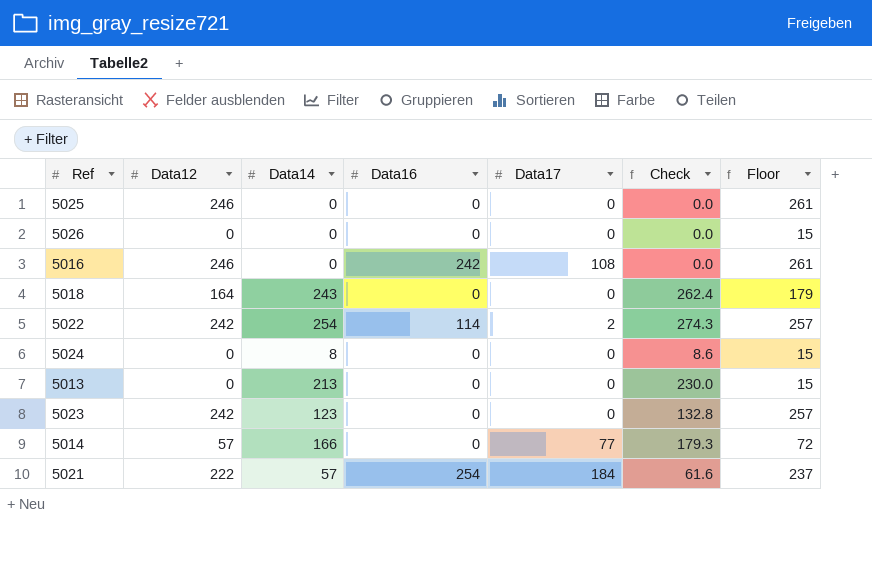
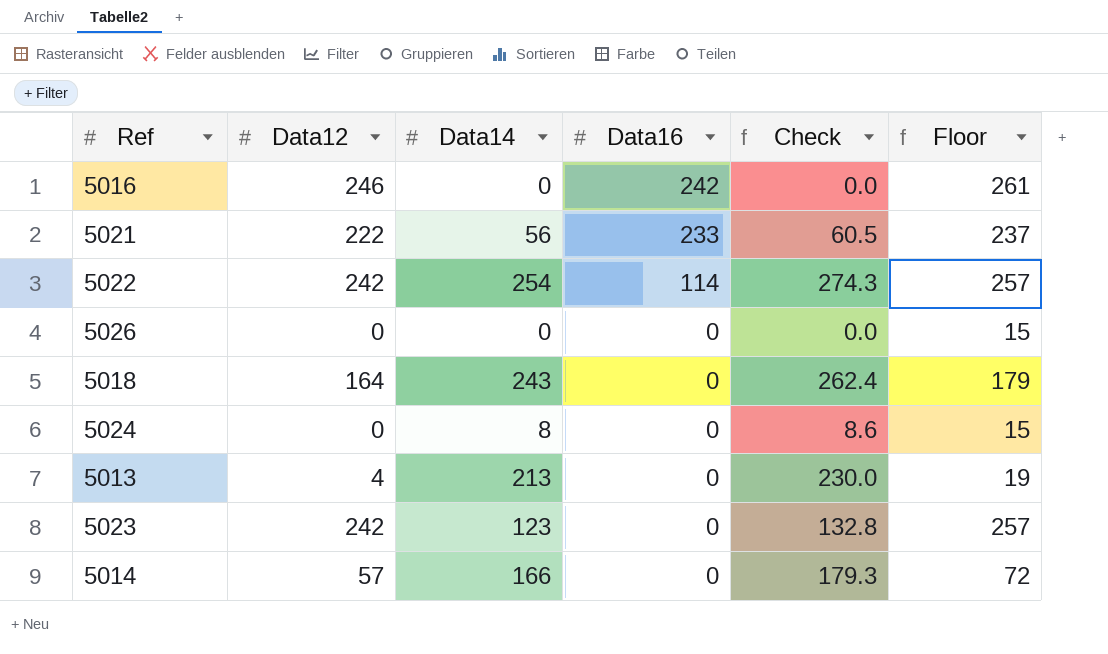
row order: none -> Data16 descending
column Data17 | position: 5 -> none
row 5025: 246 | 0 | 0 | 0 | 0.0 | 261 -> none
5021 | Data14: 57 -> 56
5021 | Data16: 254 -> 233
5021 | Check: 61.6 -> 60.5
5013 | Data12: 0 -> 4
5013 | Floor: 15 -> 19

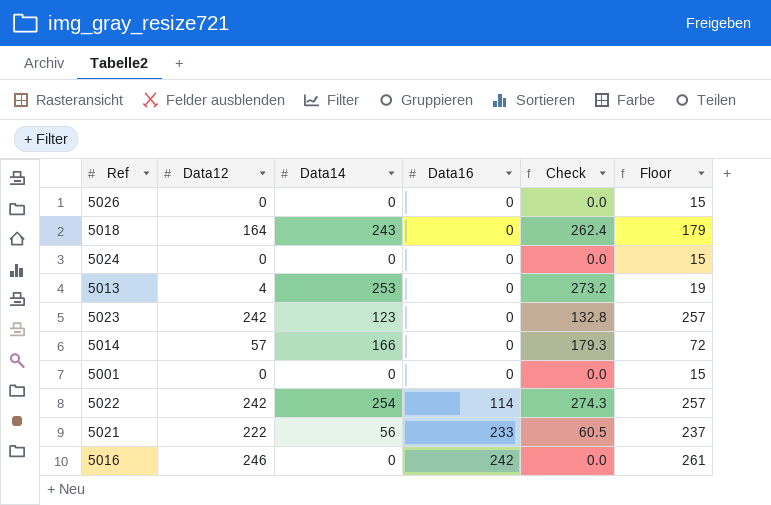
row order: Data16 descending -> Data16 ascending
5024 | Data14: 8 -> 0
5024 | Check: 8.6 -> 0.0
5013 | Data14: 213 -> 253
5013 | Check: 230.0 -> 273.2
row 5001: none -> 0 | 0 | 0 | 0.0 | 15

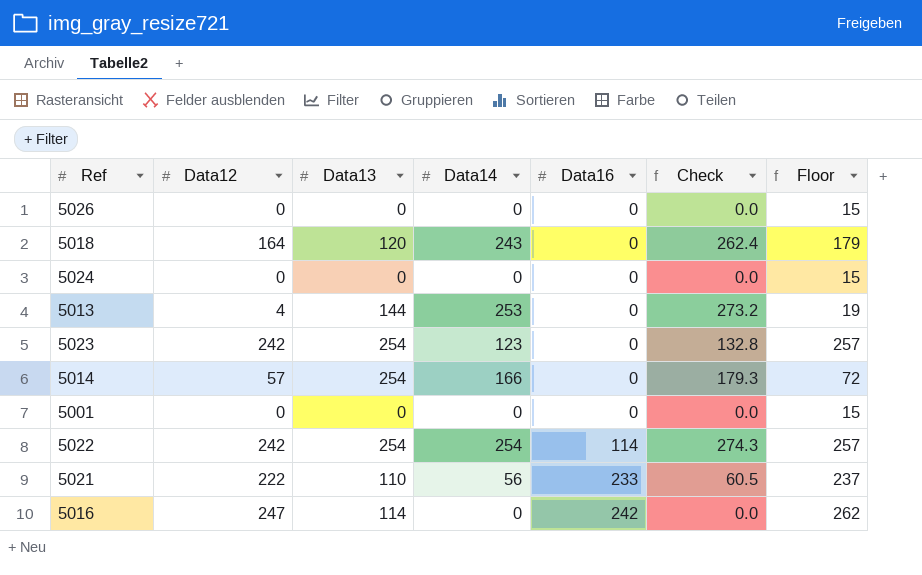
column Data13 | position: none -> 3
5016 | Data12: 246 -> 247
5016 | Floor: 261 -> 262

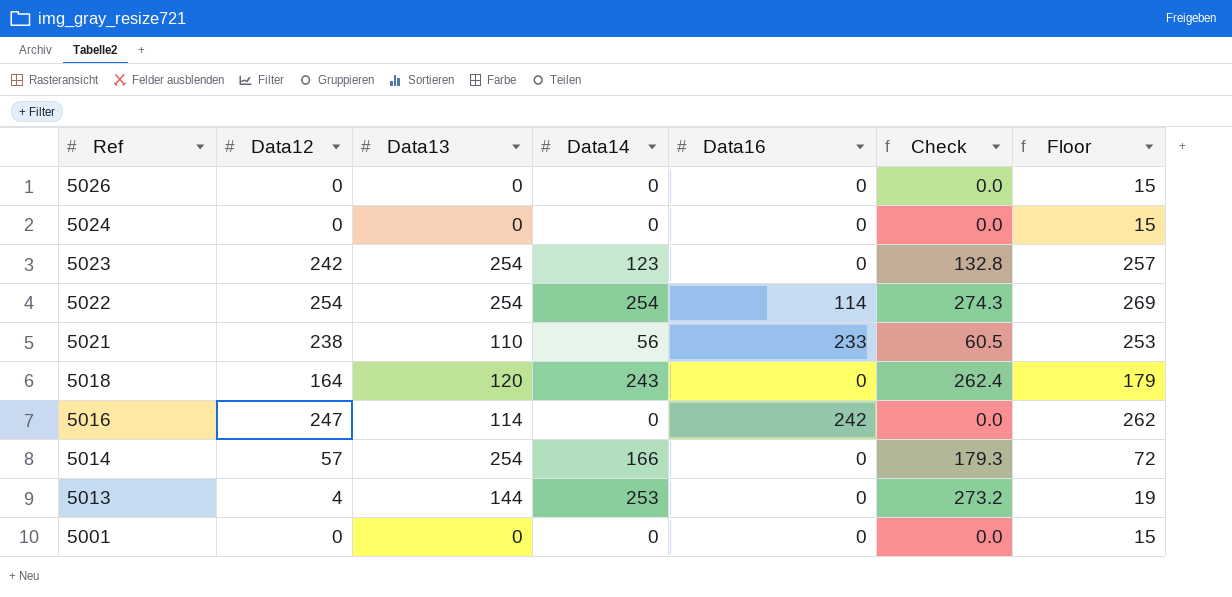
row order: Data16 ascending -> Ref descending
5022 | Data12: 242 -> 254
5022 | Floor: 257 -> 269
5021 | Data12: 222 -> 238
5021 | Floor: 237 -> 253

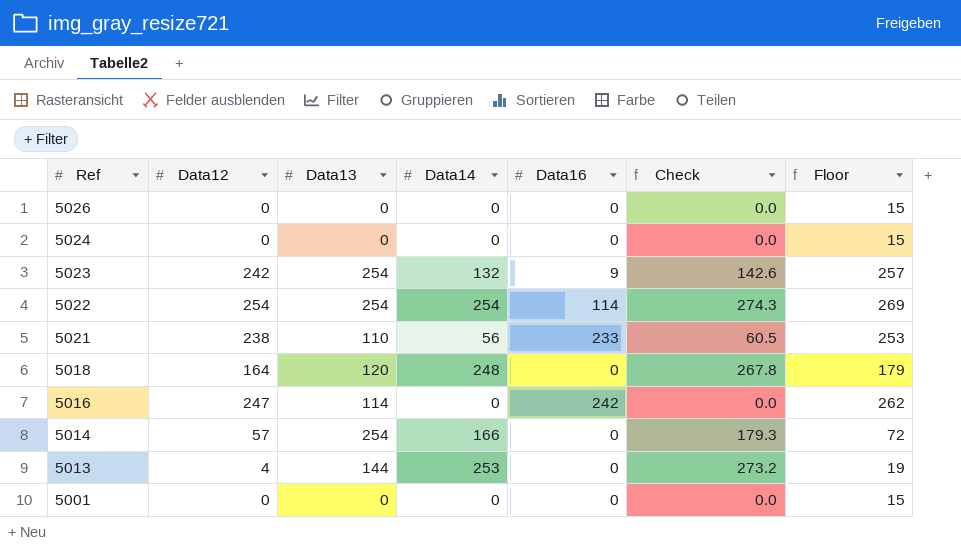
5023 | Data14: 123 -> 132
5023 | Data16: 0 -> 9
5023 | Check: 132.8 -> 142.6
5018 | Data14: 243 -> 248
5018 | Check: 262.4 -> 267.8

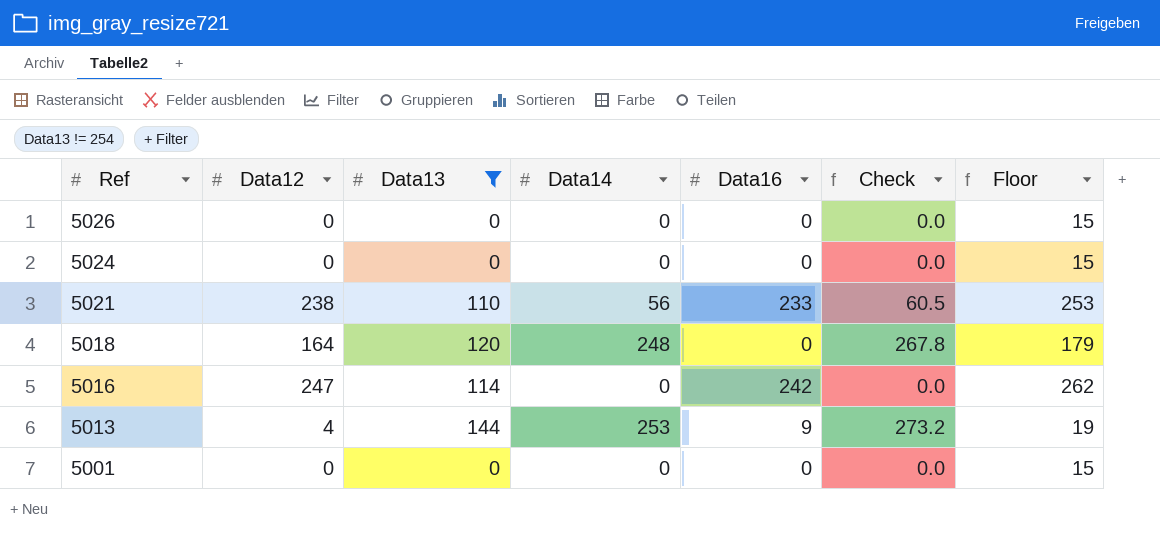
filter: none -> Data13 != 254
5013 | Data16: 0 -> 9

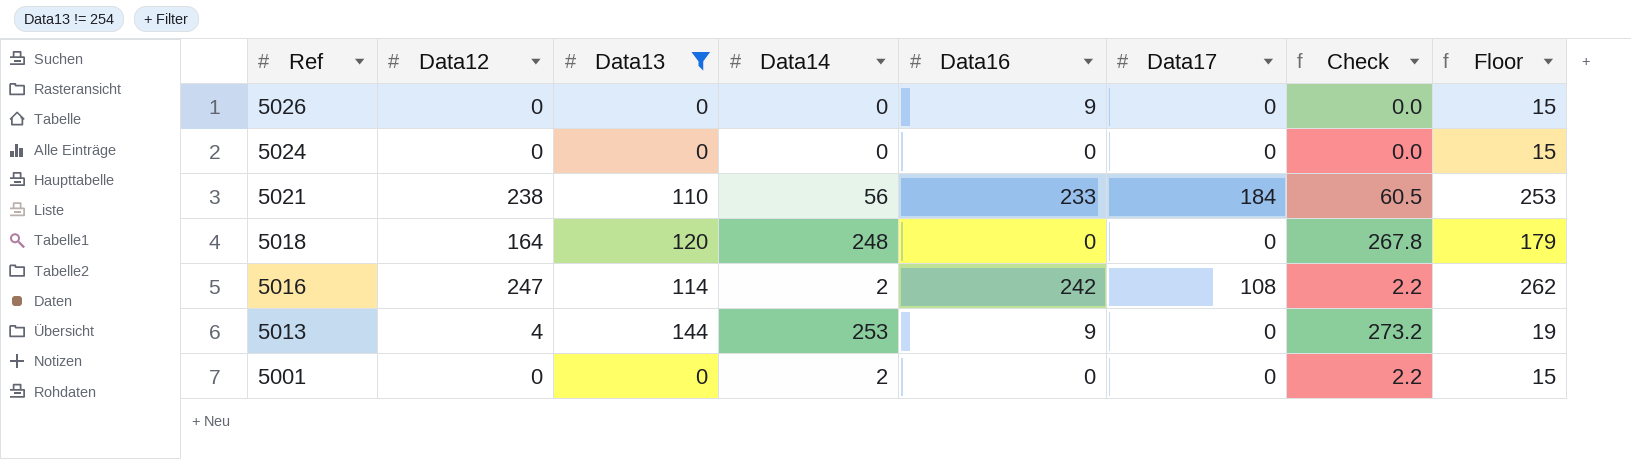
column Data17 | position: none -> 6
5026 | Data16: 0 -> 9
5016 | Data14: 0 -> 2
5016 | Check: 0.0 -> 2.2
5001 | Data14: 0 -> 2
5001 | Check: 0.0 -> 2.2

